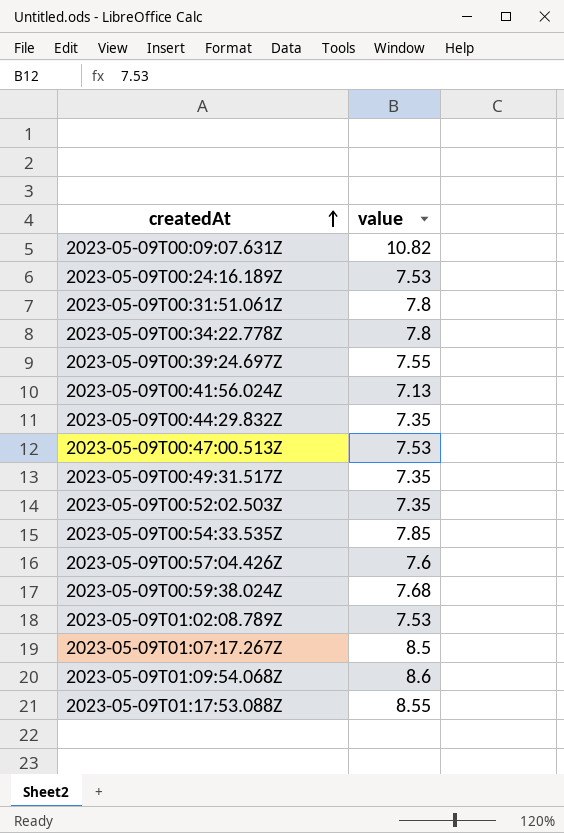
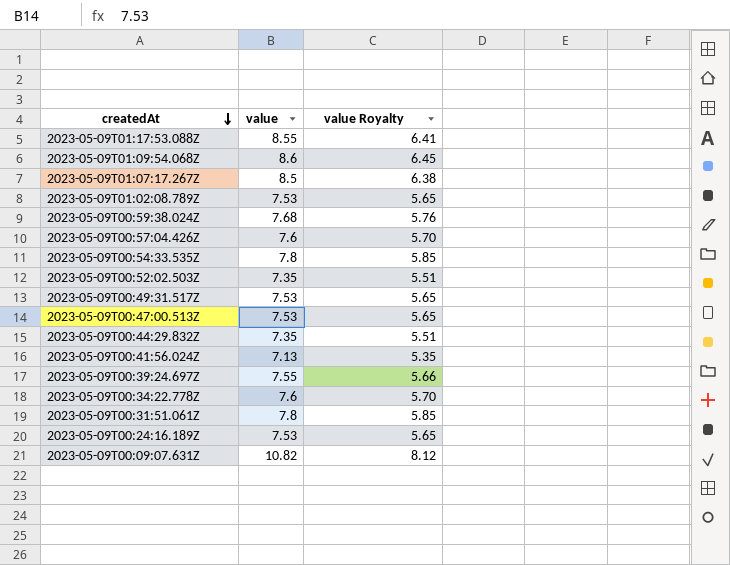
row order: createdAt ascending -> createdAt descending
column value Royalty | formula: none -> [value] * 0.75
2023-05-09T00:54:33.535Z | value: 7.85 -> 7.8
2023-05-09T00:49:31.517Z | value: 7.35 -> 7.53
2023-05-09T00:34:22.778Z | value: 7.8 -> 7.6

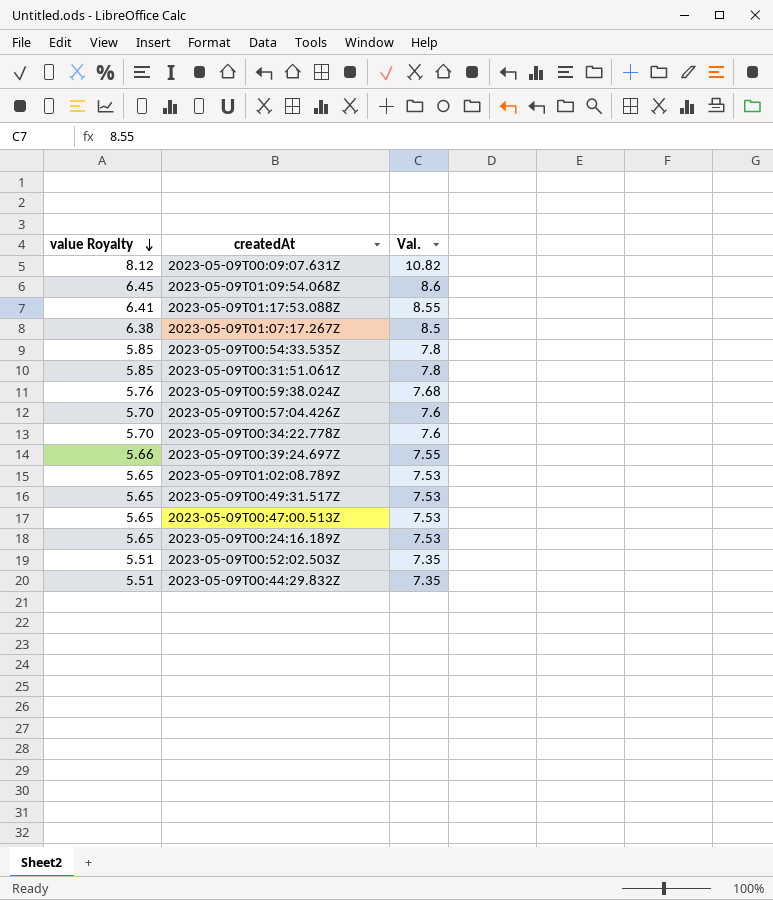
row order: createdAt descending -> value Royalty descending
column value Royalty | position: 3 -> 1
column name: value -> Val.
row 2023-05-09T00:41:56.024Z: 7.13 | 5.35 -> none

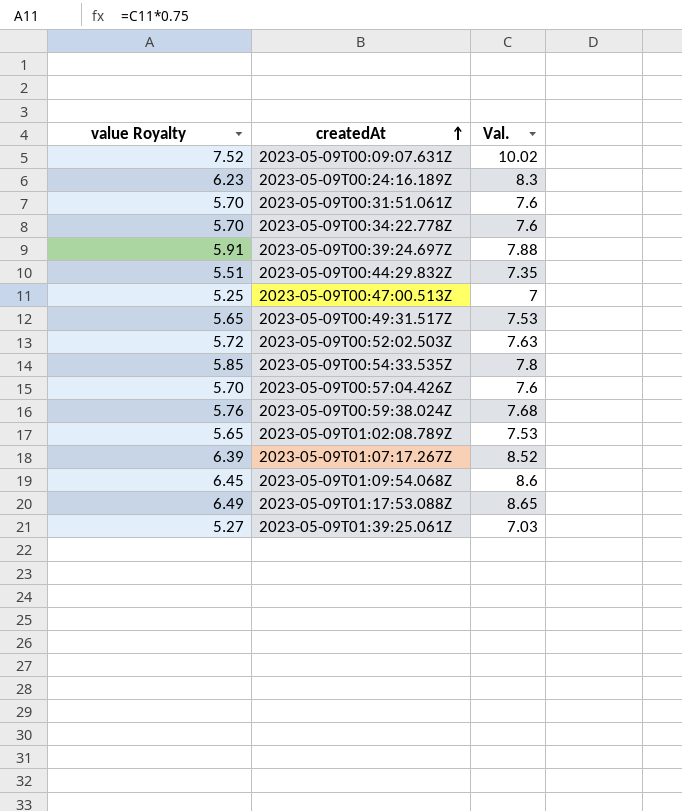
row order: value Royalty descending -> createdAt ascending
2023-05-09T00:09:07.631Z | value Royalty: 8.12 -> 7.52
2023-05-09T00:09:07.631Z | Val.: 10.82 -> 10.02
2023-05-09T00:24:16.189Z | value Royalty: 5.65 -> 6.23
2023-05-09T00:24:16.189Z | Val.: 7.53 -> 8.3
2023-05-09T00:31:51.061Z | value Royalty: 5.85 -> 5.70
2023-05-09T00:31:51.061Z | Val.: 7.8 -> 7.6
2023-05-09T00:39:24.697Z | value Royalty: 5.66 -> 5.91
2023-05-09T00:39:24.697Z | Val.: 7.55 -> 7.88
2023-05-09T00:47:00.513Z | value Royalty: 5.65 -> 5.25
2023-05-09T00:47:00.513Z | Val.: 7.53 -> 7
2023-05-09T00:52:02.503Z | value Royalty: 5.51 -> 5.72
2023-05-09T00:52:02.503Z | Val.: 7.35 -> 7.63
2023-05-09T01:07:17.267Z | value Royalty: 6.38 -> 6.39
2023-05-09T01:07:17.267Z | Val.: 8.5 -> 8.52
2023-05-09T01:17:53.088Z | value Royalty: 6.41 -> 6.49
2023-05-09T01:17:53.088Z | Val.: 8.55 -> 8.65
row 2023-05-09T01:39:25.061Z: none -> 5.27 | 7.03

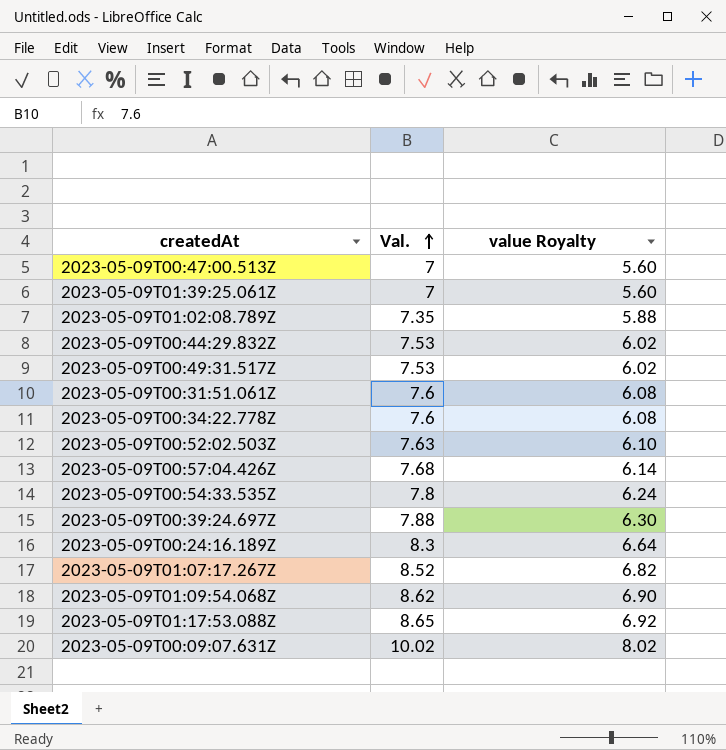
row order: createdAt ascending -> Val. ascending
column value Royalty | formula: [Val.] * 0.75 -> [Val.] * 0.8
column value Royalty | position: 1 -> 3
row 2023-05-09T00:59:38.024Z: 5.76 | 7.68 -> none
2023-05-09T01:39:25.061Z | Val.: 7.03 -> 7
2023-05-09T01:02:08.789Z | Val.: 7.53 -> 7.35
2023-05-09T00:44:29.832Z | Val.: 7.35 -> 7.53
2023-05-09T00:57:04.426Z | Val.: 7.6 -> 7.68
2023-05-09T01:09:54.068Z | Val.: 8.6 -> 8.62

